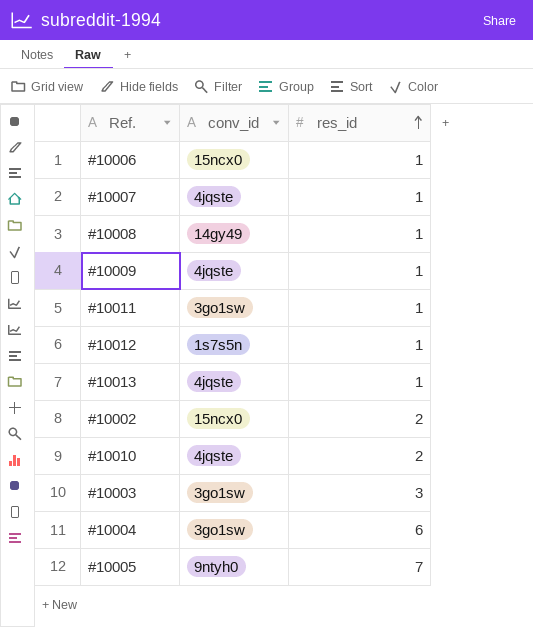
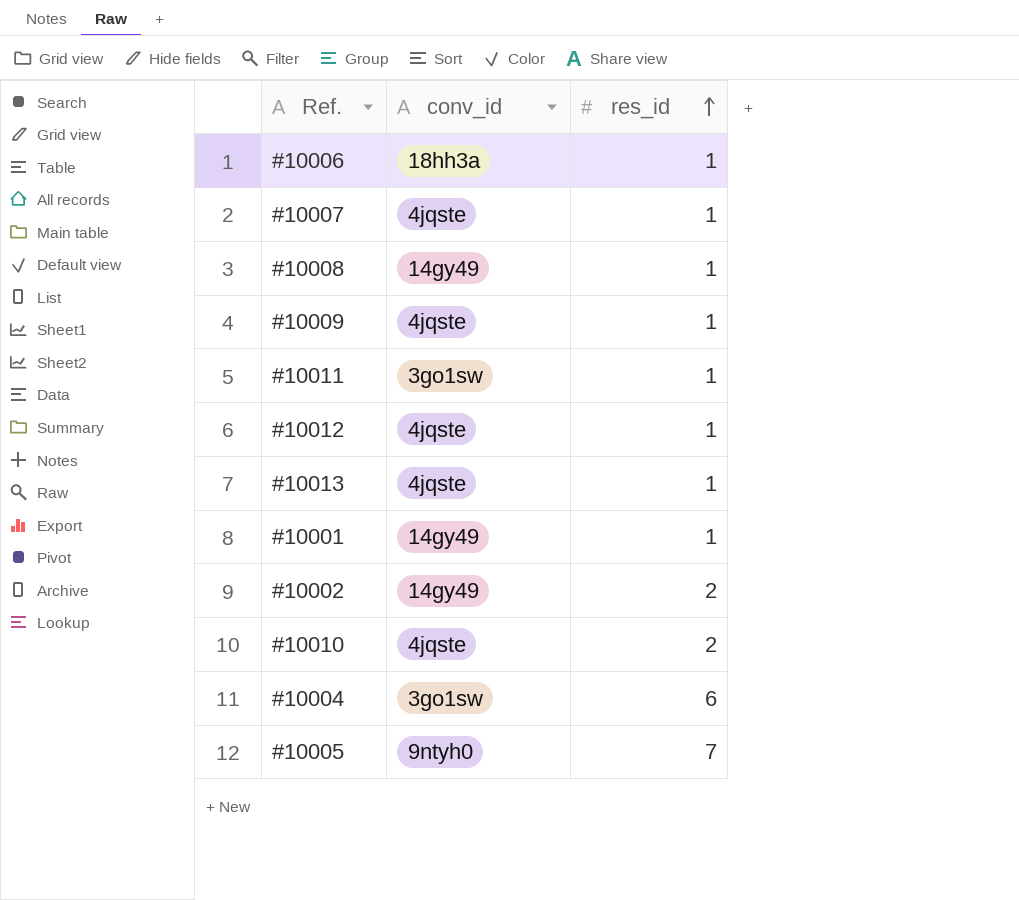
row #10003: 3go1sw | 3 -> none
#10006 | conv_id: 15ncx0 -> 18hh3a
#10012 | conv_id: 1s7s5n -> 4jqste
row #10001: none -> 14gy49 | 1
#10002 | conv_id: 15ncx0 -> 14gy49

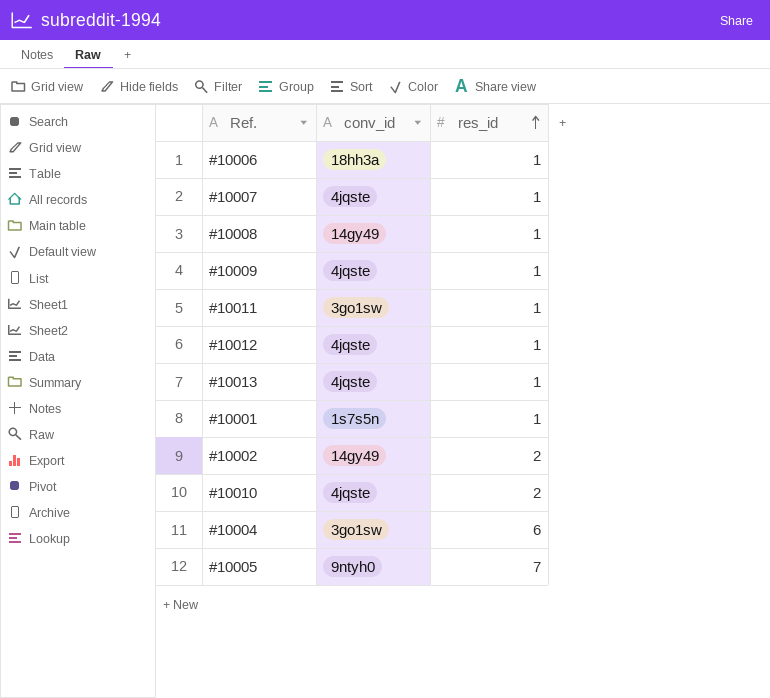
#10001 | conv_id: 14gy49 -> 1s7s5n

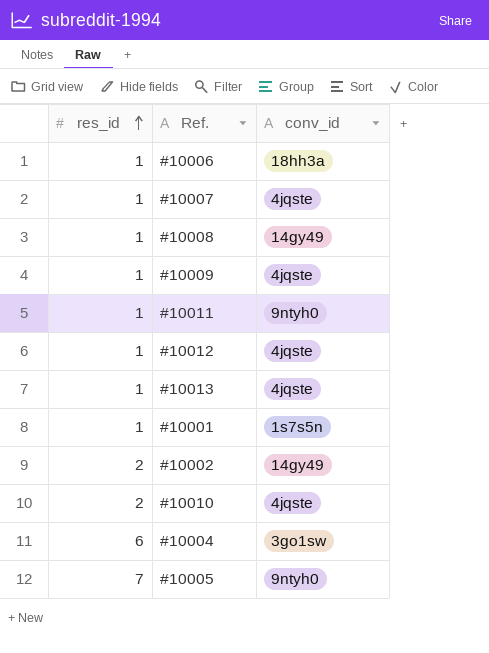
column res_id | position: 3 -> 1
#10011 | conv_id: 3go1sw -> 9ntyh0

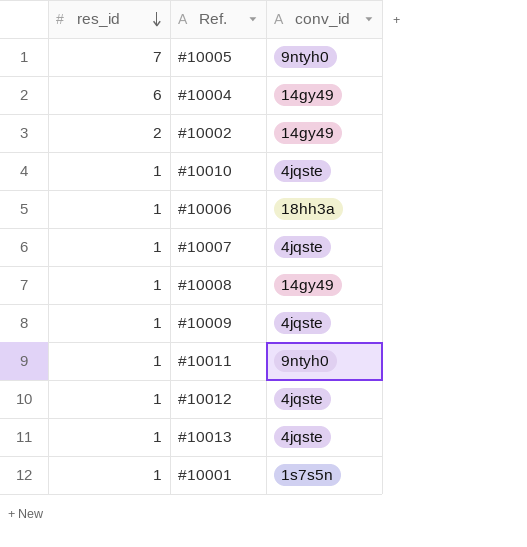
row order: res_id ascending -> res_id descending
#10004 | conv_id: 3go1sw -> 14gy49
#10010 | res_id: 2 -> 1

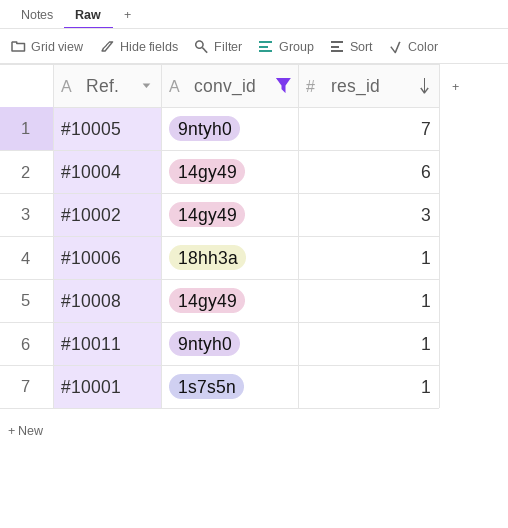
filter: none -> conv_id != 4jqste
column res_id | position: 1 -> 3
#10002 | res_id: 2 -> 3

